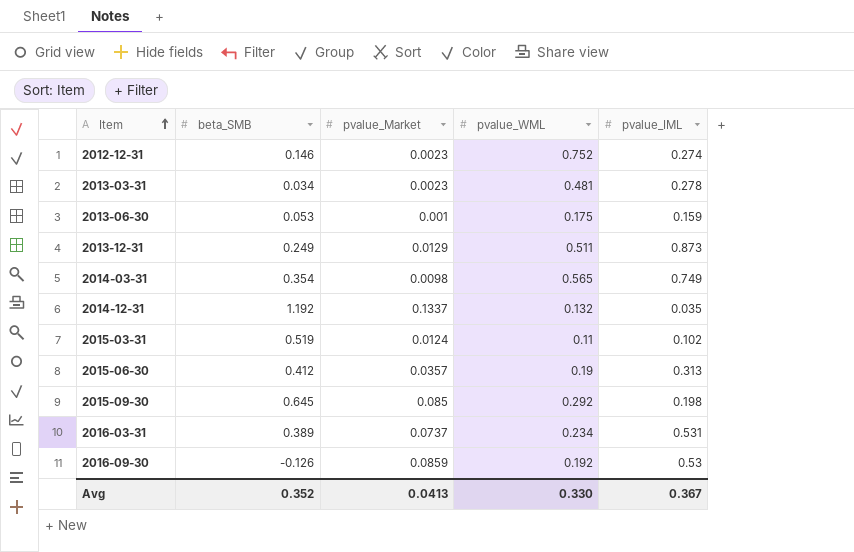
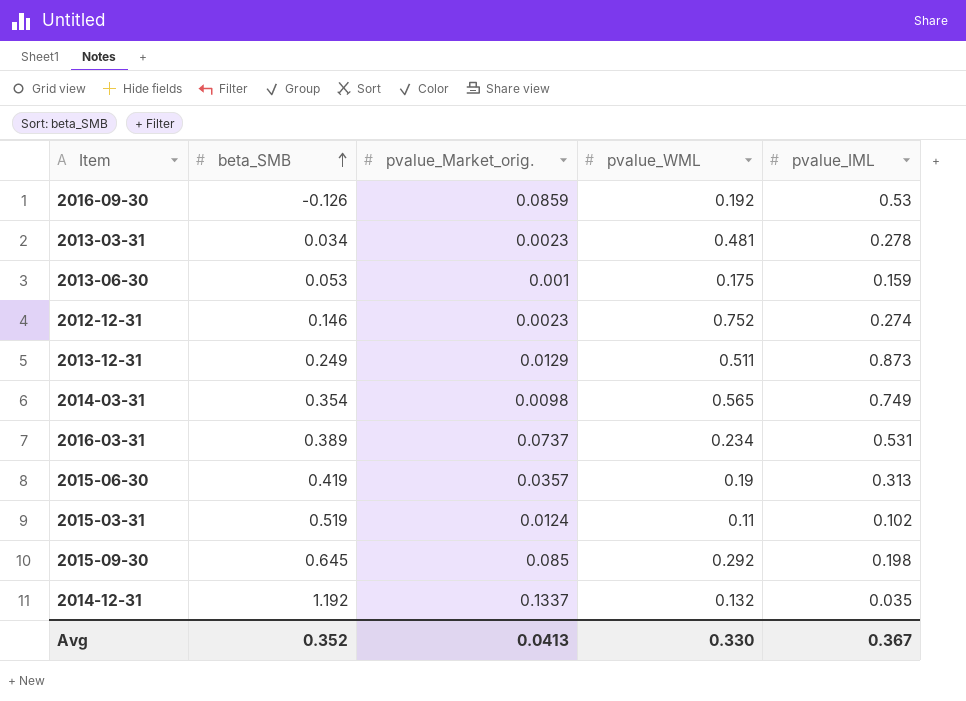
row order: Item ascending -> beta_SMB ascending
column name: pvalue_Market -> pvalue_Market_orig.
2015-06-30 | beta_SMB: 0.412 -> 0.419

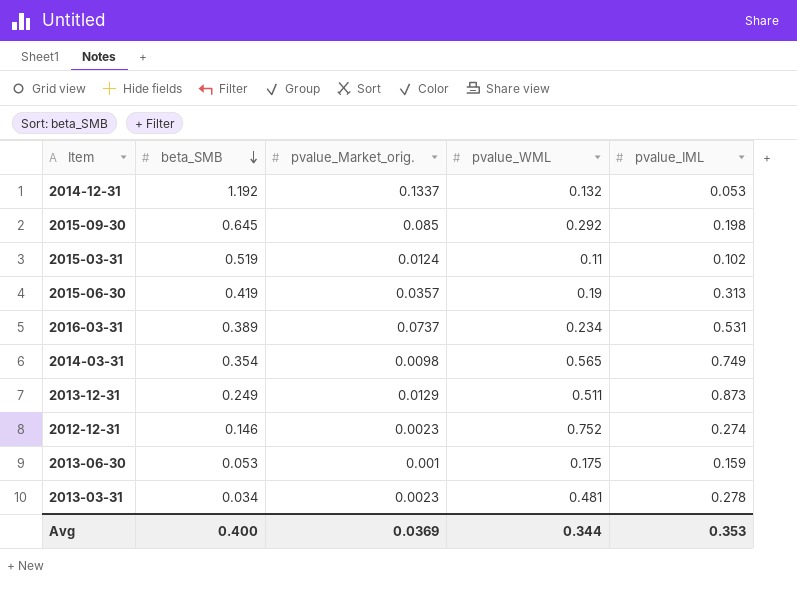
row order: beta_SMB ascending -> beta_SMB descending
row 2016-09-30: -0.126 | 0.0859 | 0.192 | 0.53 -> none
2014-12-31 | pvalue_IML: 0.035 -> 0.053
Avg | beta_SMB: 0.352 -> 0.400
Avg | pvalue_Market_orig.: 0.0413 -> 0.0369
Avg | pvalue_WML: 0.330 -> 0.344
Avg | pvalue_IML: 0.367 -> 0.353

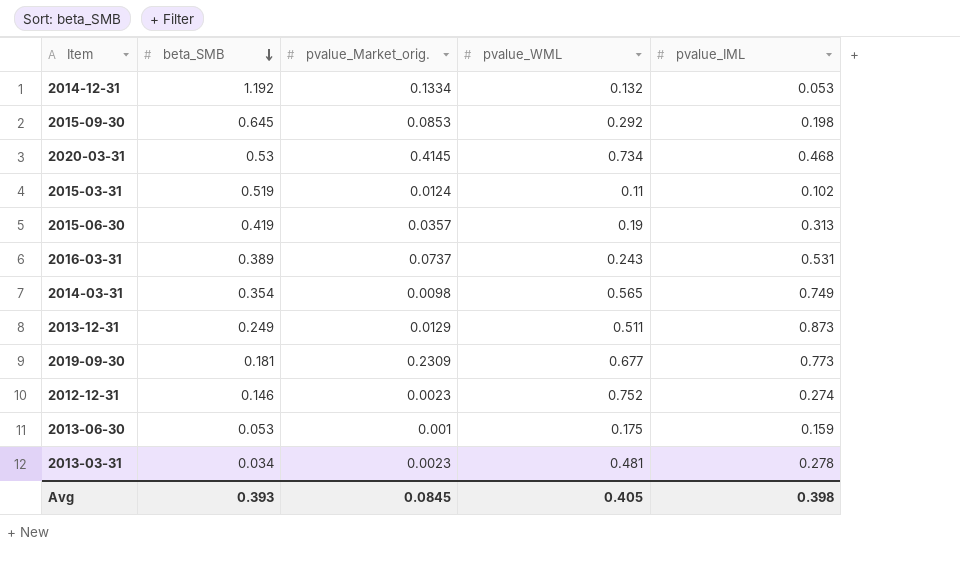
2014-12-31 | pvalue_Market_orig.: 0.1337 -> 0.1334
2015-09-30 | pvalue_Market_orig.: 0.085 -> 0.0853
row 2020-03-31: none -> 0.53 | 0.4145 | 0.734 | 0.468
2016-03-31 | pvalue_WML: 0.234 -> 0.243
row 2019-09-30: none -> 0.181 | 0.2309 | 0.677 | 0.773
Avg | beta_SMB: 0.400 -> 0.393
Avg | pvalue_Market_orig.: 0.0369 -> 0.0845
Avg | pvalue_WML: 0.344 -> 0.405
Avg | pvalue_IML: 0.353 -> 0.398

